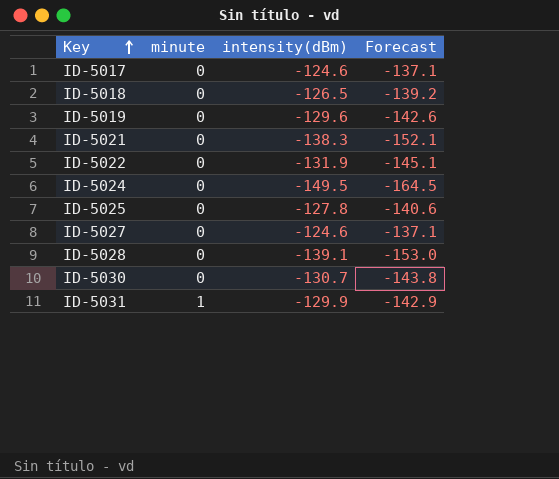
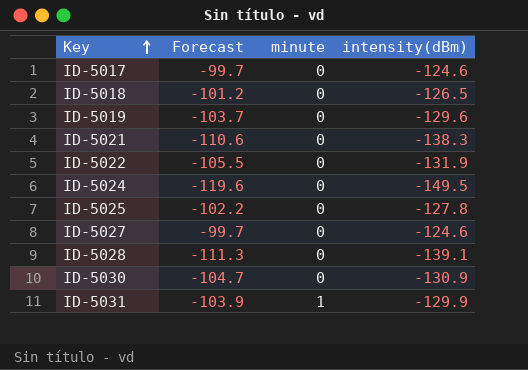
column Forecast | formula: [intensity(dBm)] * 1.1 -> [intensity(dBm)] * 0.8
column Forecast | position: 4 -> 2
ID-5030 | intensity(dBm): -130.7 -> -130.9

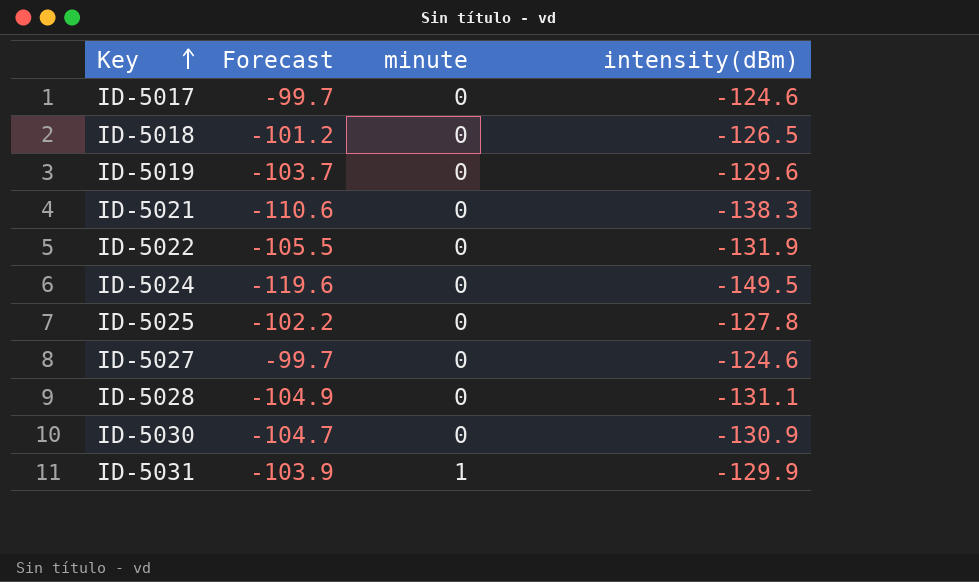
ID-5028 | Forecast: -111.3 -> -104.9
ID-5028 | intensity(dBm): -139.1 -> -131.1

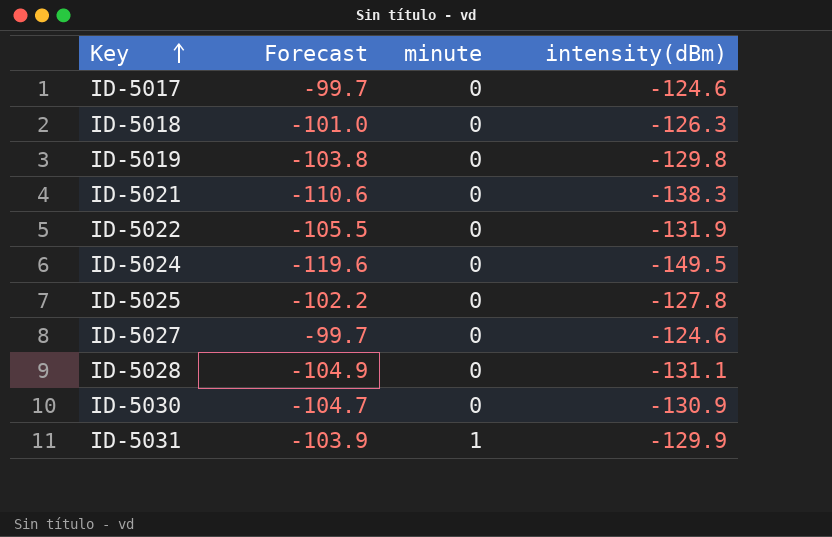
ID-5018 | Forecast: -101.2 -> -101.0
ID-5018 | intensity(dBm): -126.5 -> -126.3
ID-5019 | Forecast: -103.7 -> -103.8
ID-5019 | intensity(dBm): -129.6 -> -129.8

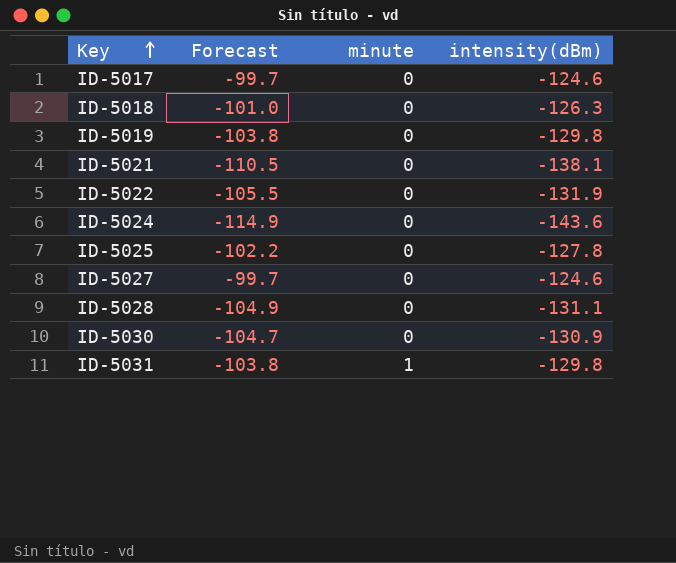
ID-5021 | Forecast: -110.6 -> -110.5
ID-5021 | intensity(dBm): -138.3 -> -138.1
ID-5024 | Forecast: -119.6 -> -114.9
ID-5024 | intensity(dBm): -149.5 -> -143.6
ID-5031 | Forecast: -103.9 -> -103.8
ID-5031 | intensity(dBm): -129.9 -> -129.8

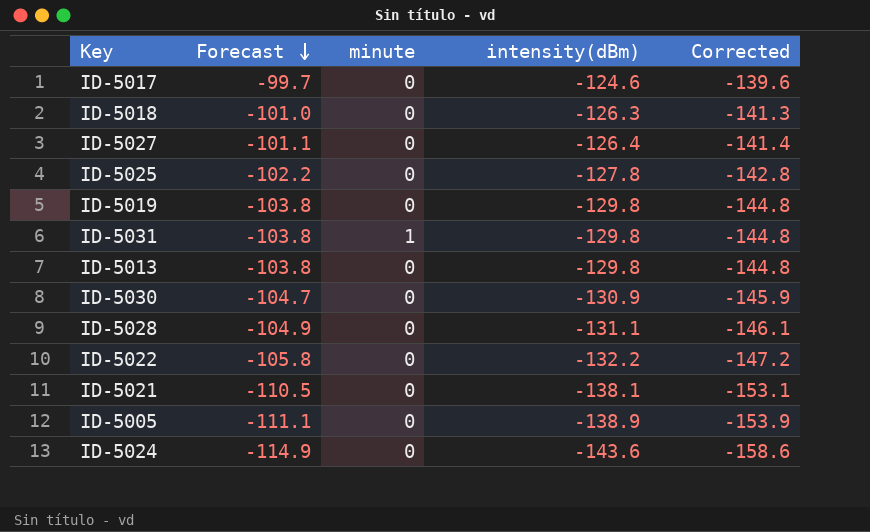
row order: Key ascending -> Forecast descending
column Corrected | formula: none -> [intensity(dBm)] - 15
ID-5027 | Forecast: -99.7 -> -101.1
ID-5027 | intensity(dBm): -124.6 -> -126.4
row ID-5013: none -> -103.8 | 0 | -129.8 | -144.8
ID-5022 | Forecast: -105.5 -> -105.8
ID-5022 | intensity(dBm): -131.9 -> -132.2
row ID-5005: none -> -111.1 | 0 | -138.9 | -153.9

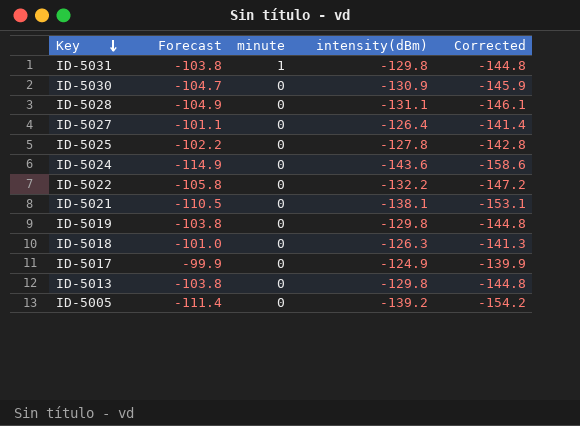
row order: Forecast descending -> Key descending
ID-5017 | Forecast: -99.7 -> -99.9
ID-5017 | intensity(dBm): -124.6 -> -124.9
ID-5017 | Corrected: -139.6 -> -139.9
ID-5005 | Forecast: -111.1 -> -111.4
ID-5005 | intensity(dBm): -138.9 -> -139.2
ID-5005 | Corrected: -153.9 -> -154.2

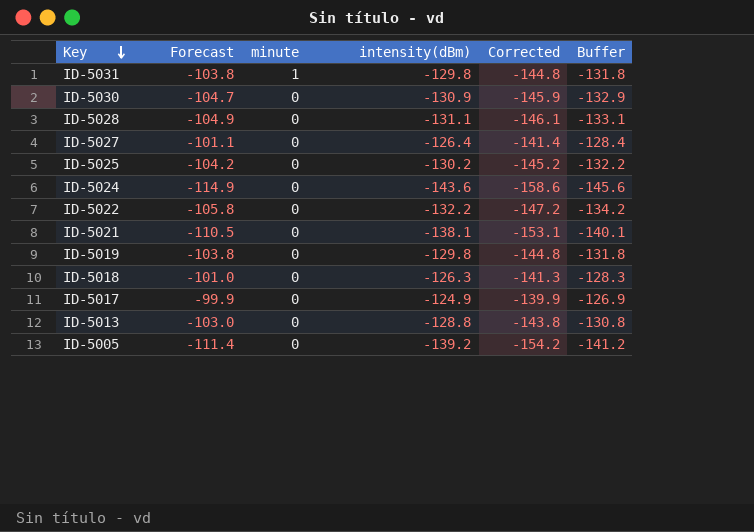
column Buffer | formula: none -> [intensity(dBm)] - 2
ID-5025 | Forecast: -102.2 -> -104.2
ID-5025 | intensity(dBm): -127.8 -> -130.2
ID-5025 | Corrected: -142.8 -> -145.2
ID-5013 | Forecast: -103.8 -> -103.0
ID-5013 | intensity(dBm): -129.8 -> -128.8
ID-5013 | Corrected: -144.8 -> -143.8

